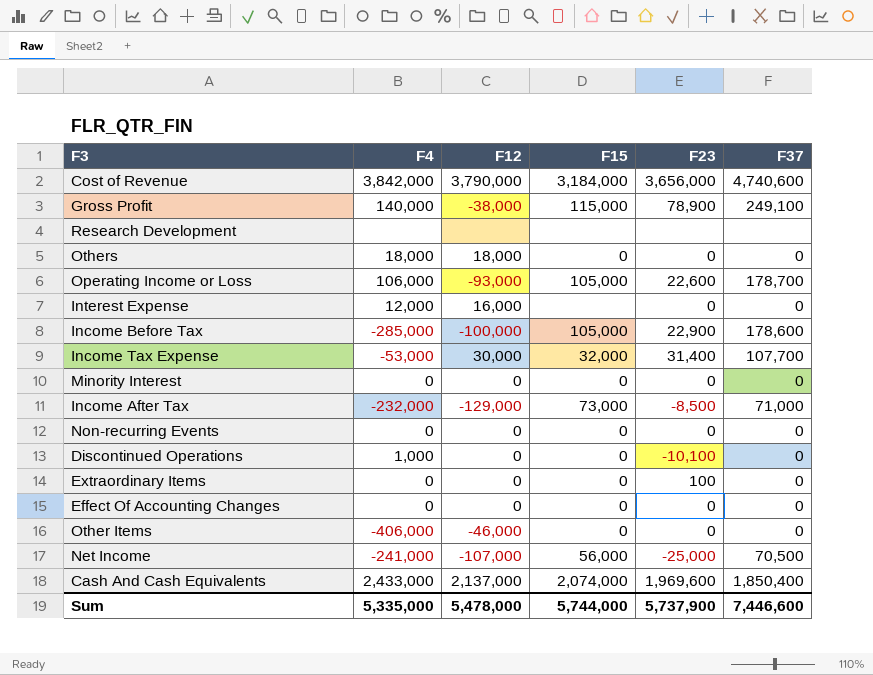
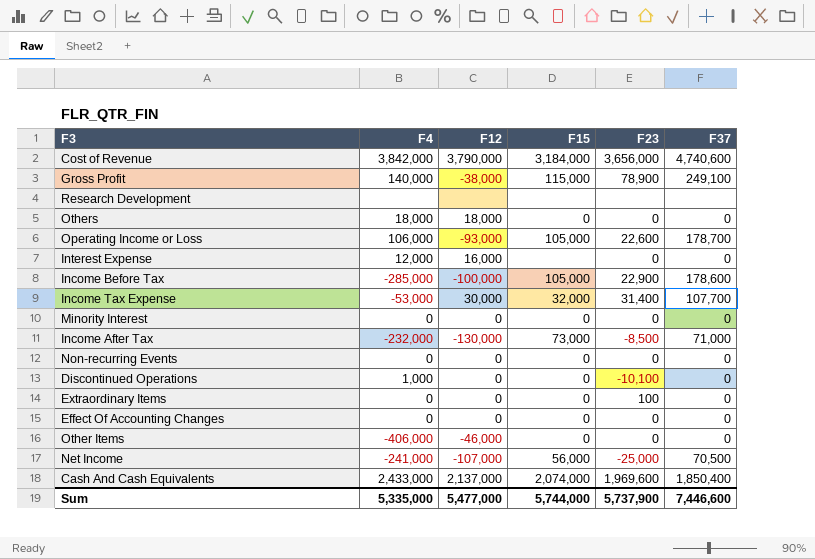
Income After Tax | F12: -129,000 -> -130,000
Sum | F12: 5,478,000 -> 5,477,000

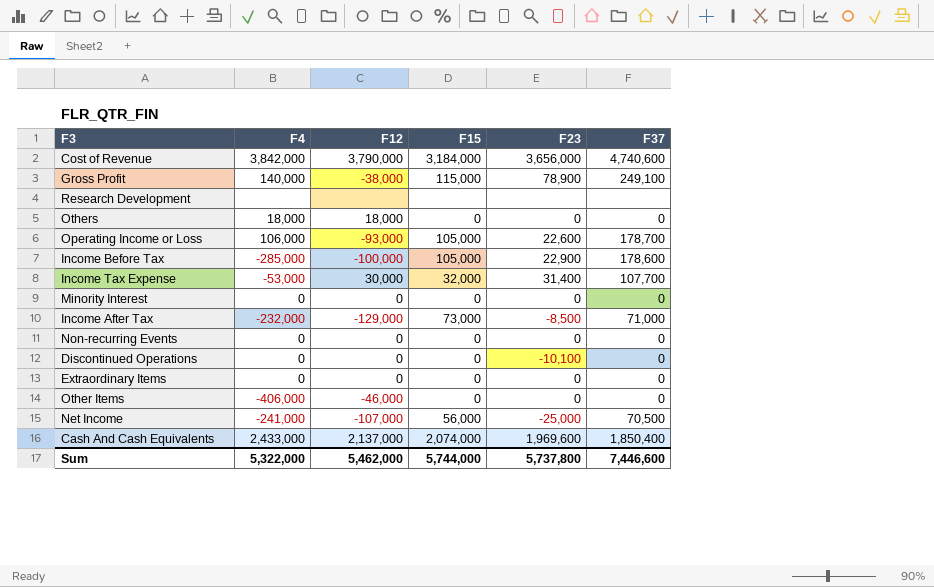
row Interest Expense: 12,000 | 16,000 | none | 0 | 0 -> none
row Effect Of Accounting Changes: 0 | 0 | 0 | 0 | 0 -> none
Income After Tax | F12: -130,000 -> -129,000
Discontinued Operations | F4: 1,000 -> 0
Extraordinary Items | F23: 100 -> 0
Sum | F4: 5,335,000 -> 5,322,000
Sum | F12: 5,477,000 -> 5,462,000
Sum | F23: 5,737,900 -> 5,737,800

